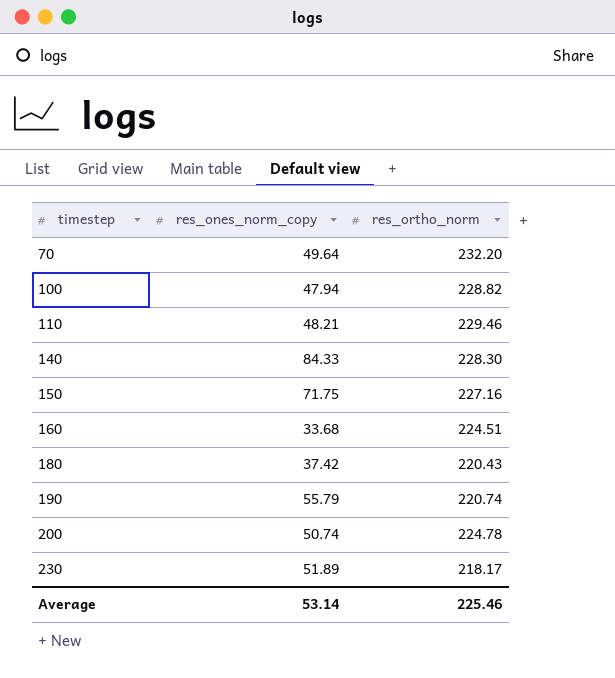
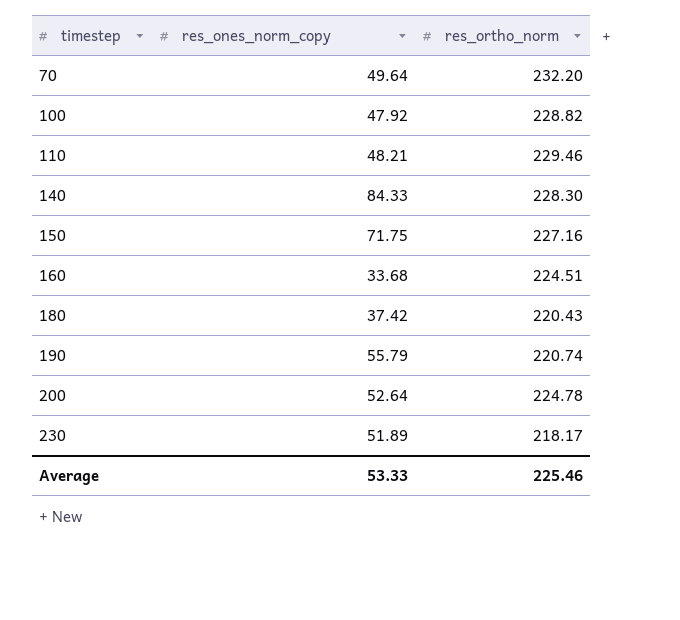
100 | res_ones_norm_copy: 47.94 -> 47.92
200 | res_ones_norm_copy: 50.74 -> 52.64
Average | res_ones_norm_copy: 53.14 -> 53.33

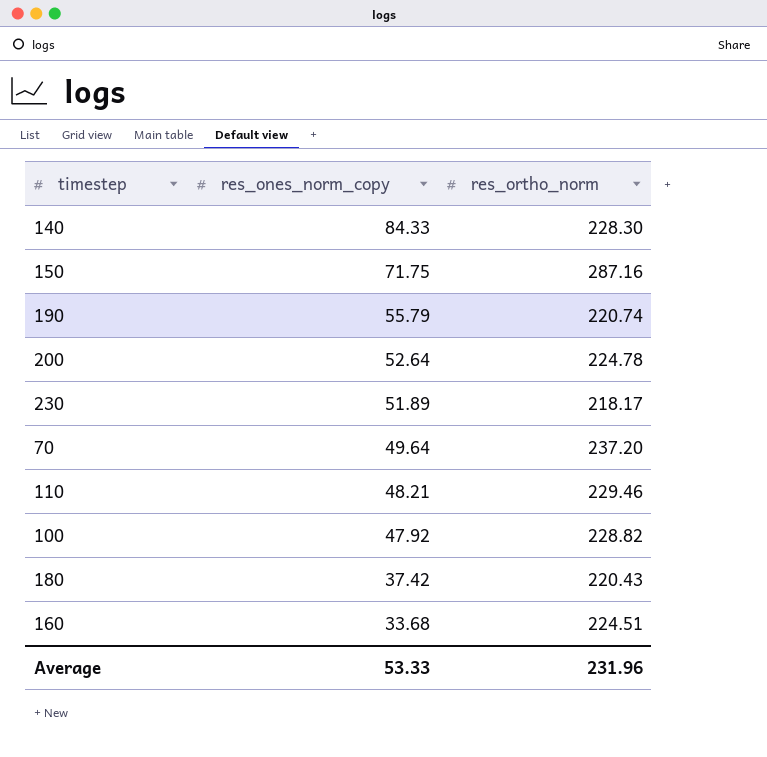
row order: timestep ascending -> res_ones_norm_copy descending
150 | res_ortho_norm: 227.16 -> 287.16
70 | res_ortho_norm: 232.20 -> 237.20
Average | res_ortho_norm: 225.46 -> 231.96

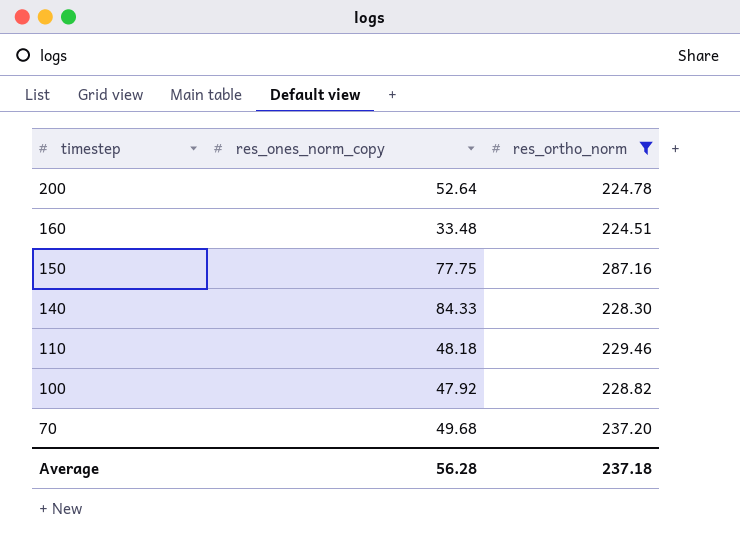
filter: none -> res_ortho_norm >= 224.51
row order: res_ones_norm_copy descending -> timestep descending
160 | res_ones_norm_copy: 33.68 -> 33.48
150 | res_ones_norm_copy: 71.75 -> 77.75
110 | res_ones_norm_copy: 48.21 -> 48.18
70 | res_ones_norm_copy: 49.64 -> 49.68
Average | res_ones_norm_copy: 53.33 -> 56.28
Average | res_ortho_norm: 231.96 -> 237.18

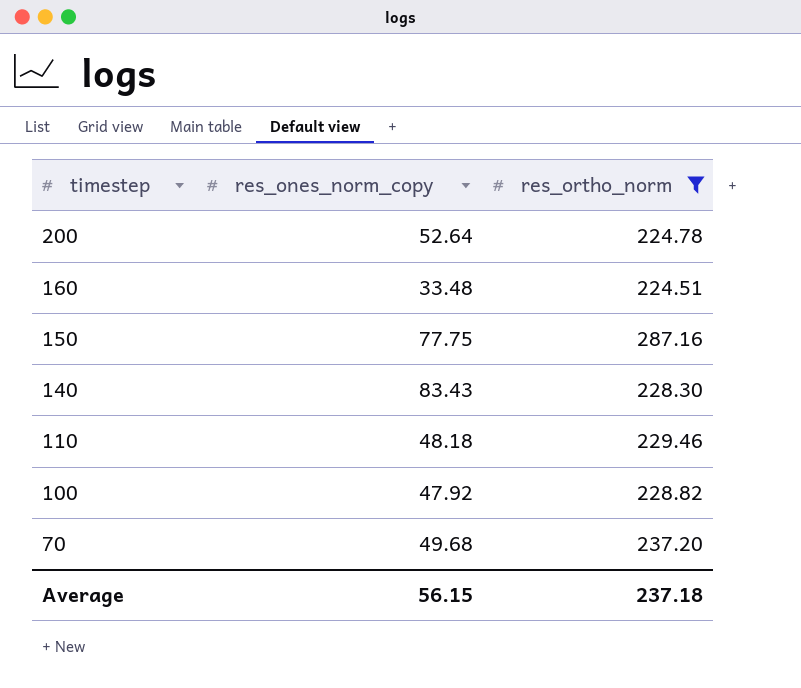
140 | res_ones_norm_copy: 84.33 -> 83.43
Average | res_ones_norm_copy: 56.28 -> 56.15

